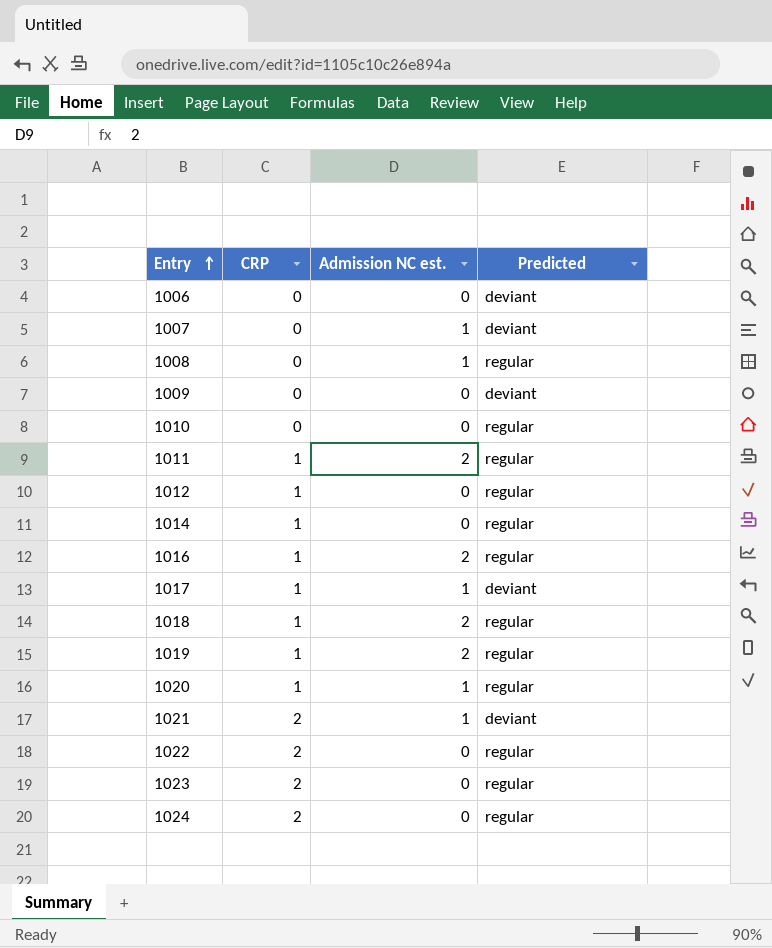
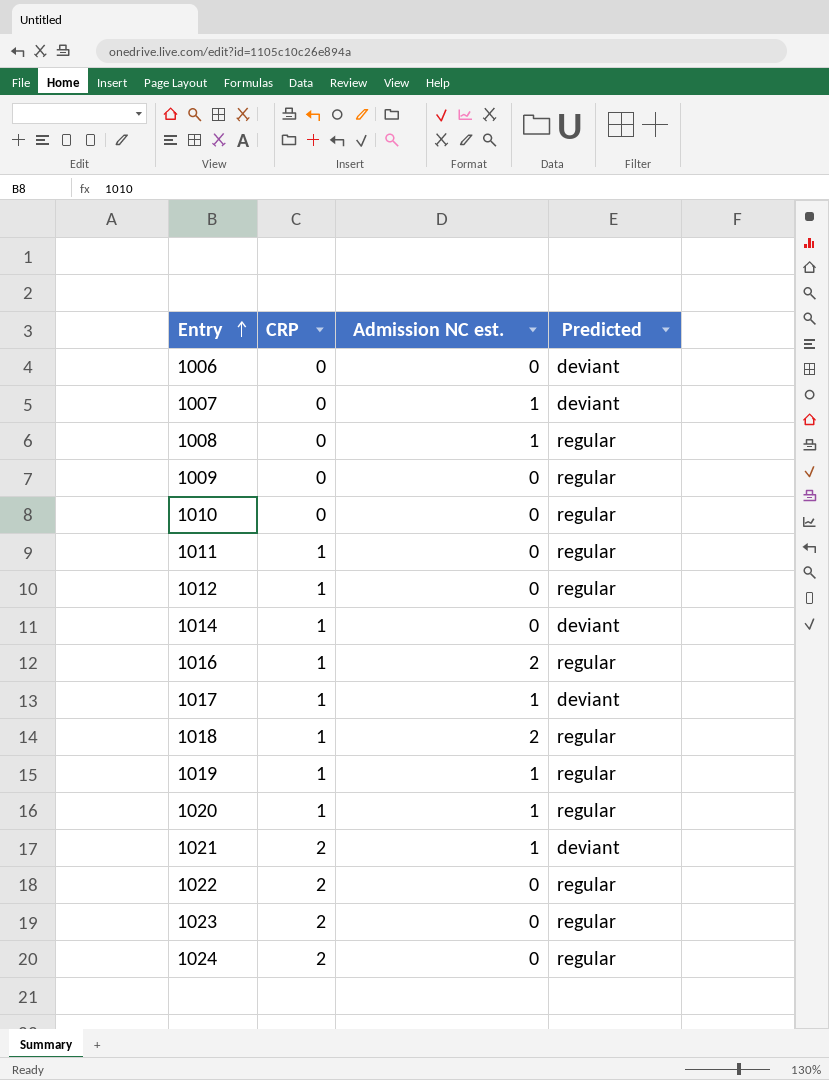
1009 | Predicted: deviant -> regular
1011 | Admission NC est.: 2 -> 0
1014 | Predicted: regular -> deviant
1019 | Admission NC est.: 2 -> 1

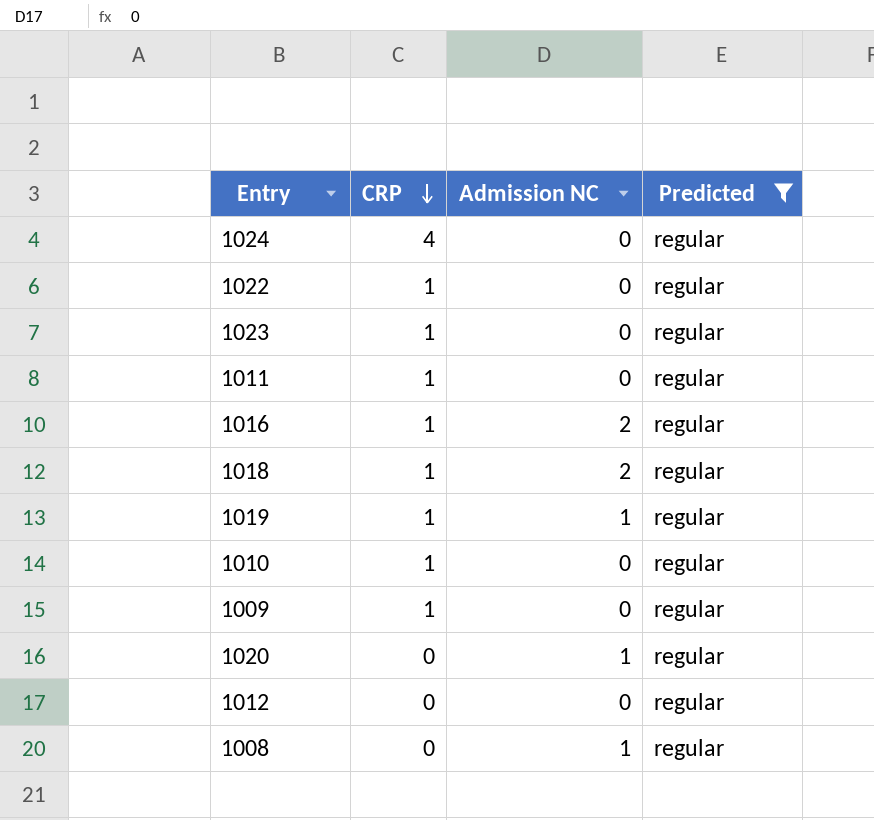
filter: none -> Predicted = regular
row order: Entry ascending -> CRP descending
column name: Admission NC est. -> Admission NC
1024 | CRP: 2 -> 4
1022 | CRP: 2 -> 1
1023 | CRP: 2 -> 1
1010 | CRP: 0 -> 1
1009 | CRP: 0 -> 1
1020 | CRP: 1 -> 0
1012 | CRP: 1 -> 0

